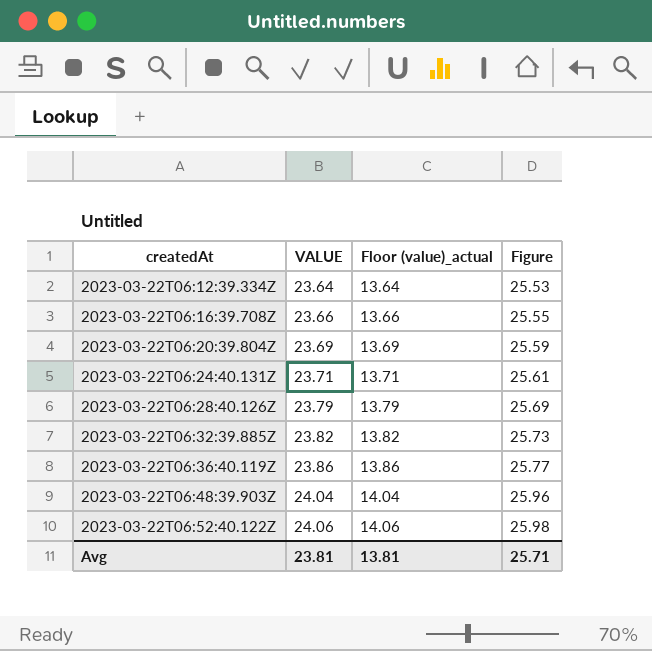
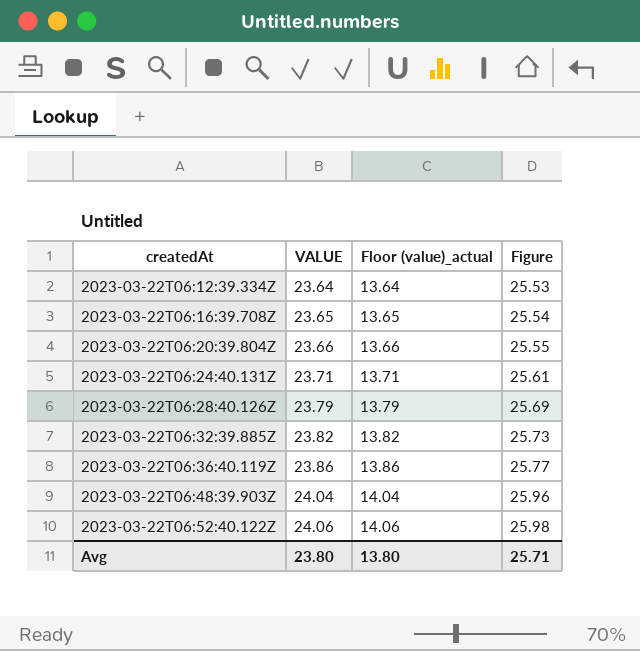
2023-03-22T06:16:39.708Z | VALUE: 23.66 -> 23.65
2023-03-22T06:16:39.708Z | Floor (value)_actual: 13.66 -> 13.65
2023-03-22T06:16:39.708Z | Figure: 25.55 -> 25.54
2023-03-22T06:20:39.804Z | VALUE: 23.69 -> 23.66
2023-03-22T06:20:39.804Z | Floor (value)_actual: 13.69 -> 13.66
2023-03-22T06:20:39.804Z | Figure: 25.59 -> 25.55
Avg | VALUE: 23.81 -> 23.80
Avg | Floor (value)_actual: 13.81 -> 13.80

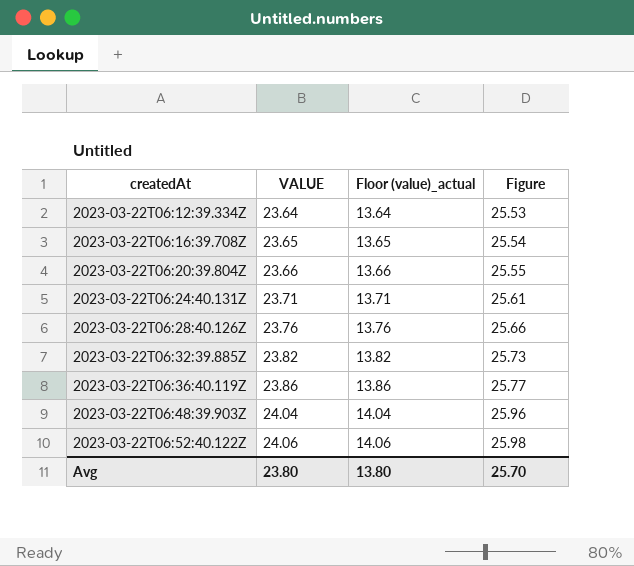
2023-03-22T06:28:40.126Z | VALUE: 23.79 -> 23.76
2023-03-22T06:28:40.126Z | Floor (value)_actual: 13.79 -> 13.76
2023-03-22T06:28:40.126Z | Figure: 25.69 -> 25.66
Avg | Figure: 25.71 -> 25.70

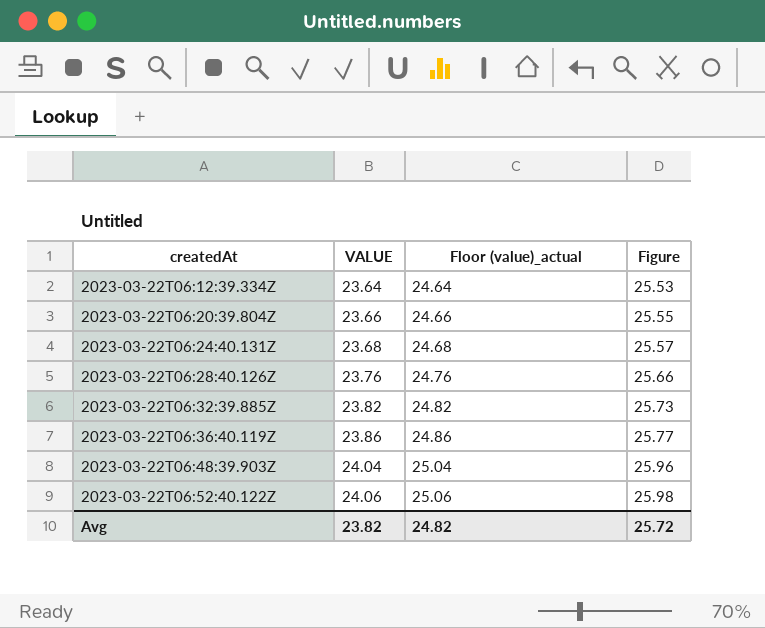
column Floor (value)_actual | formula: [VALUE] - 10 -> [VALUE] + 1
row 2023-03-22T06:16:39.708Z: 23.65 | 13.65 | 25.54 -> none
2023-03-22T06:24:40.131Z | VALUE: 23.71 -> 23.68
2023-03-22T06:24:40.131Z | Figure: 25.61 -> 25.57
Avg | VALUE: 23.80 -> 23.82
Avg | Floor (value)_actual: 13.80 -> 24.82
Avg | Figure: 25.70 -> 25.72

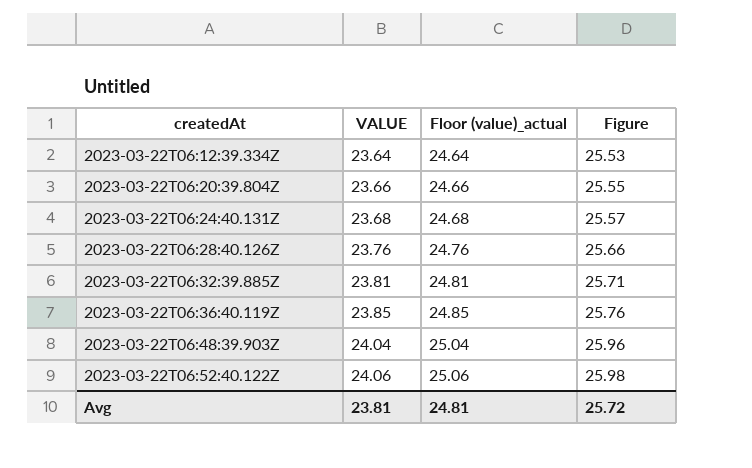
2023-03-22T06:32:39.885Z | VALUE: 23.82 -> 23.81
2023-03-22T06:32:39.885Z | Floor (value)_actual: 24.82 -> 24.81
2023-03-22T06:32:39.885Z | Figure: 25.73 -> 25.71
2023-03-22T06:36:40.119Z | VALUE: 23.86 -> 23.85
2023-03-22T06:36:40.119Z | Floor (value)_actual: 24.86 -> 24.85
2023-03-22T06:36:40.119Z | Figure: 25.77 -> 25.76
Avg | VALUE: 23.82 -> 23.81
Avg | Floor (value)_actual: 24.82 -> 24.81

